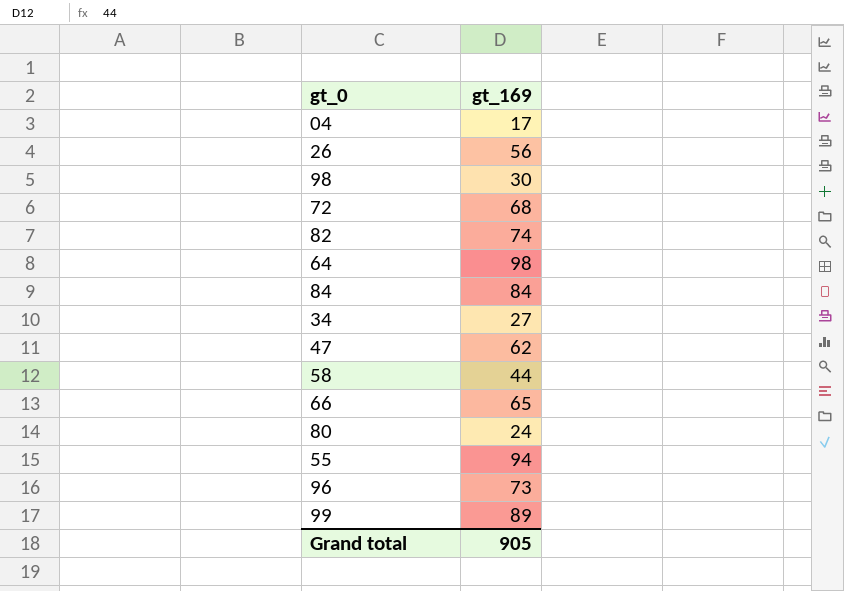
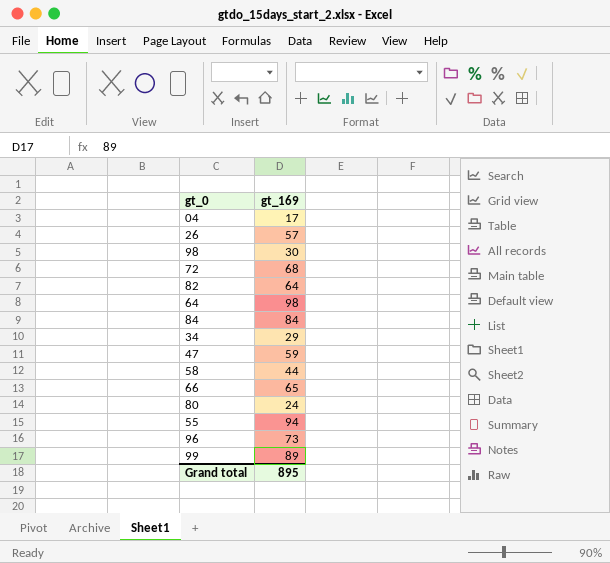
26 | gt_169: 56 -> 57
82 | gt_169: 74 -> 64
34 | gt_169: 27 -> 29
47 | gt_169: 62 -> 59
Grand total | gt_169: 905 -> 895

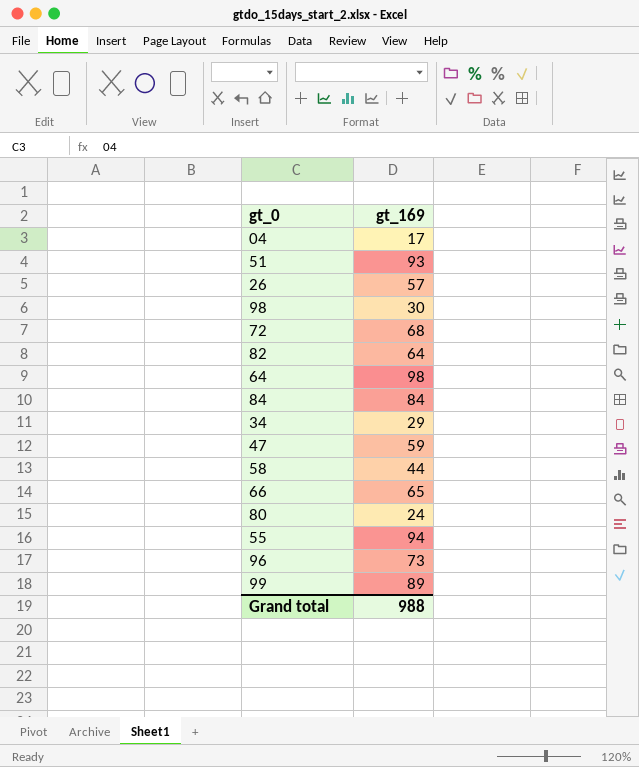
row 51: none -> 93
Grand total | gt_169: 895 -> 988

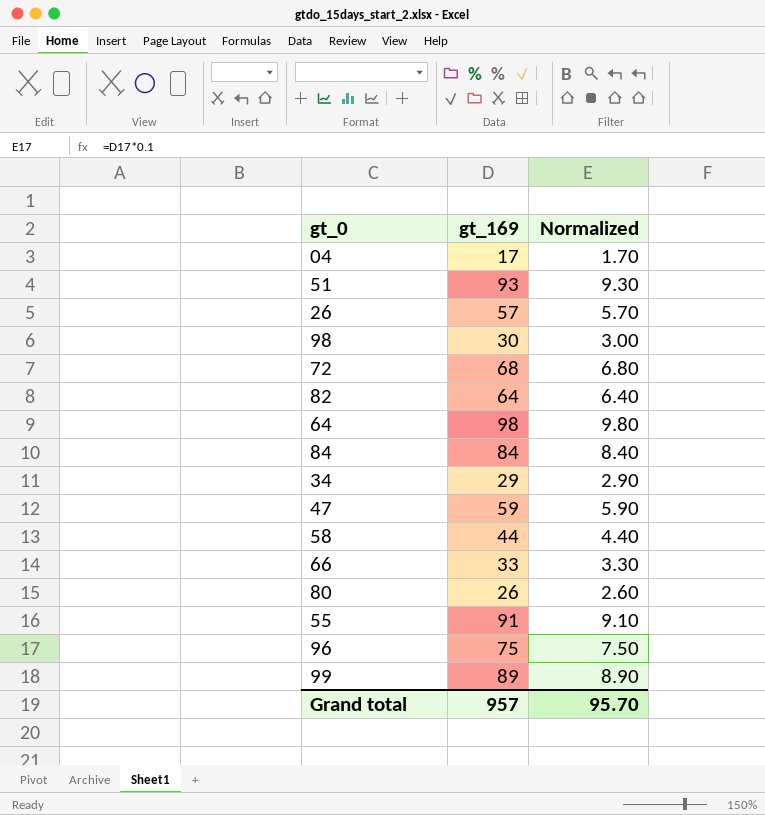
column Normalized | formula: none -> [gt_169] * 0.1
66 | gt_169: 65 -> 33
80 | gt_169: 24 -> 26
55 | gt_169: 94 -> 91
96 | gt_169: 73 -> 75
Grand total | gt_169: 988 -> 957

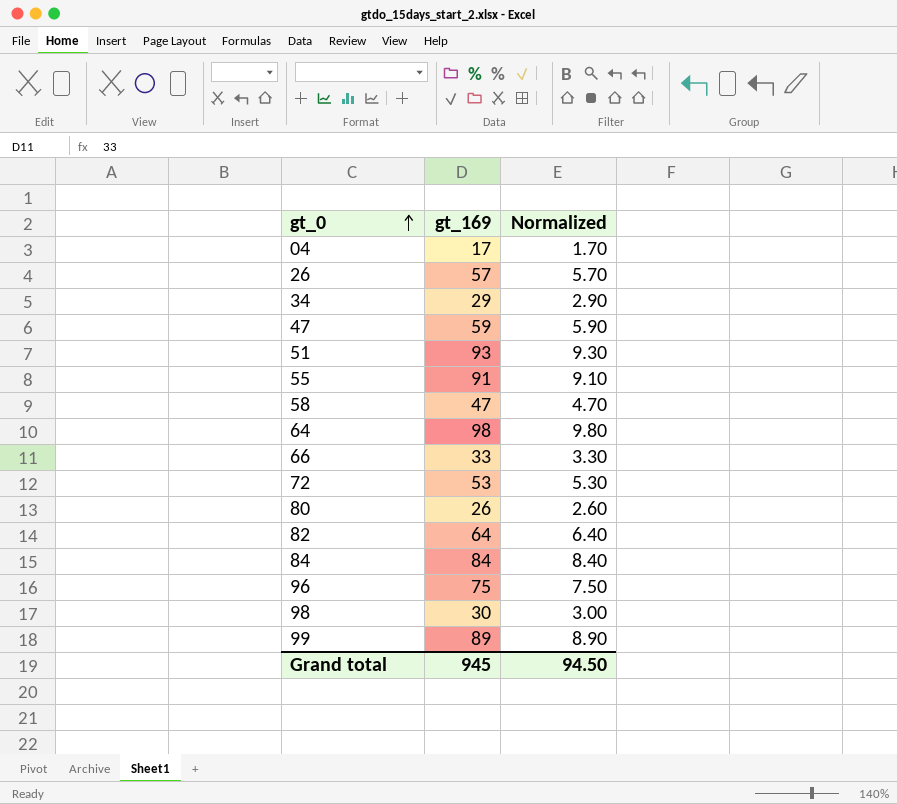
row order: none -> gt_0 ascending
58 | gt_169: 44 -> 47
58 | Normalized: 4.40 -> 4.70
72 | gt_169: 68 -> 53
72 | Normalized: 6.80 -> 5.30
Grand total | gt_169: 957 -> 945
Grand total | Normalized: 95.70 -> 94.50

